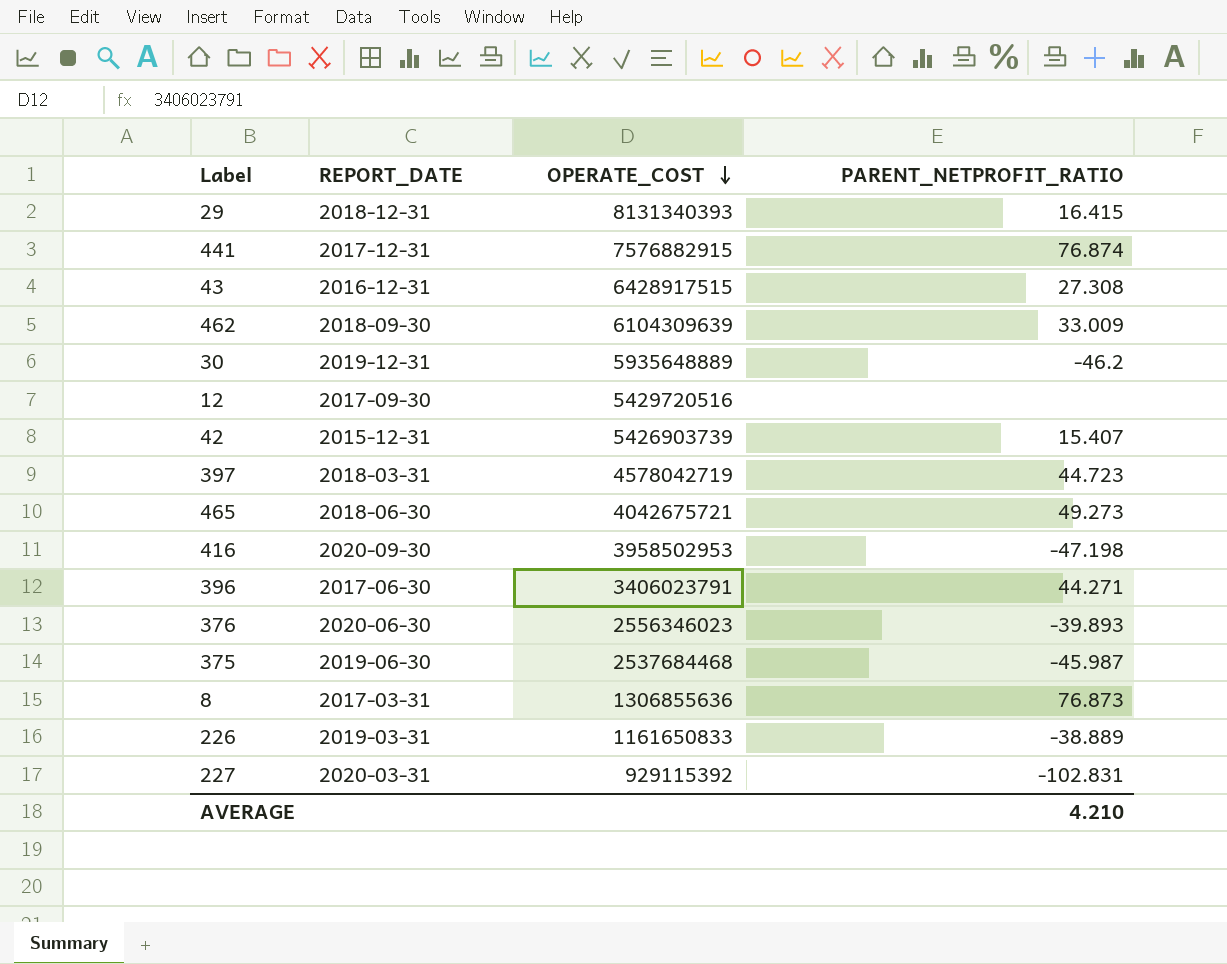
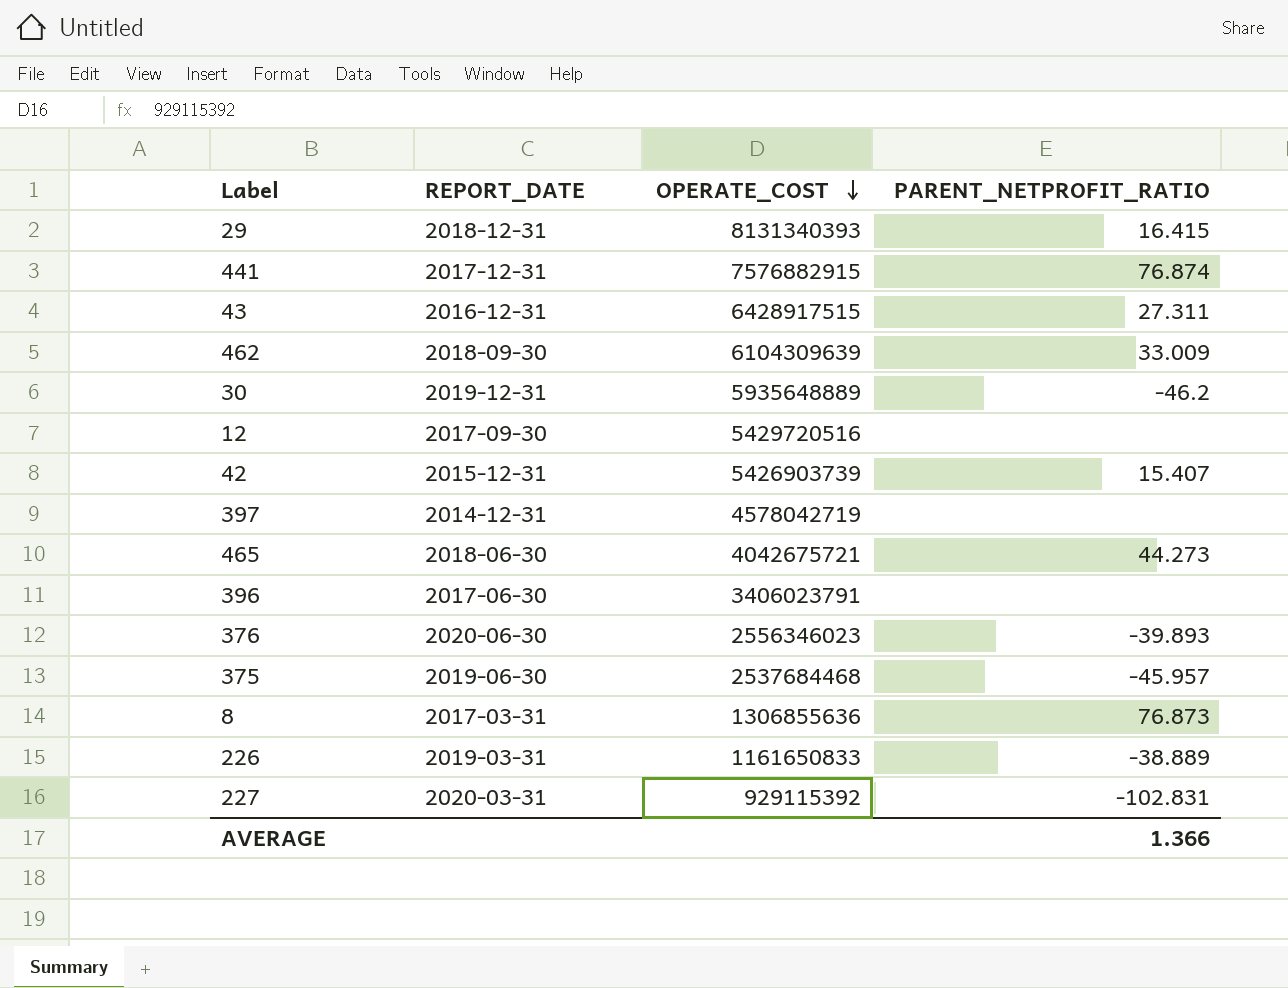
row 416: 2020-09-30 | 3958502953 | -47.198 -> none
43 | PARENT_NETPROFIT_RATIO: 27.308 -> 27.311
397 | REPORT_DATE: 2018-03-31 -> 2014-12-31
397 | PARENT_NETPROFIT_RATIO: 44.723 -> none
465 | PARENT_NETPROFIT_RATIO: 49.273 -> 44.273
396 | PARENT_NETPROFIT_RATIO: 44.271 -> none
375 | PARENT_NETPROFIT_RATIO: -45.987 -> -45.957
AVERAGE | PARENT_NETPROFIT_RATIO: 4.210 -> 1.366

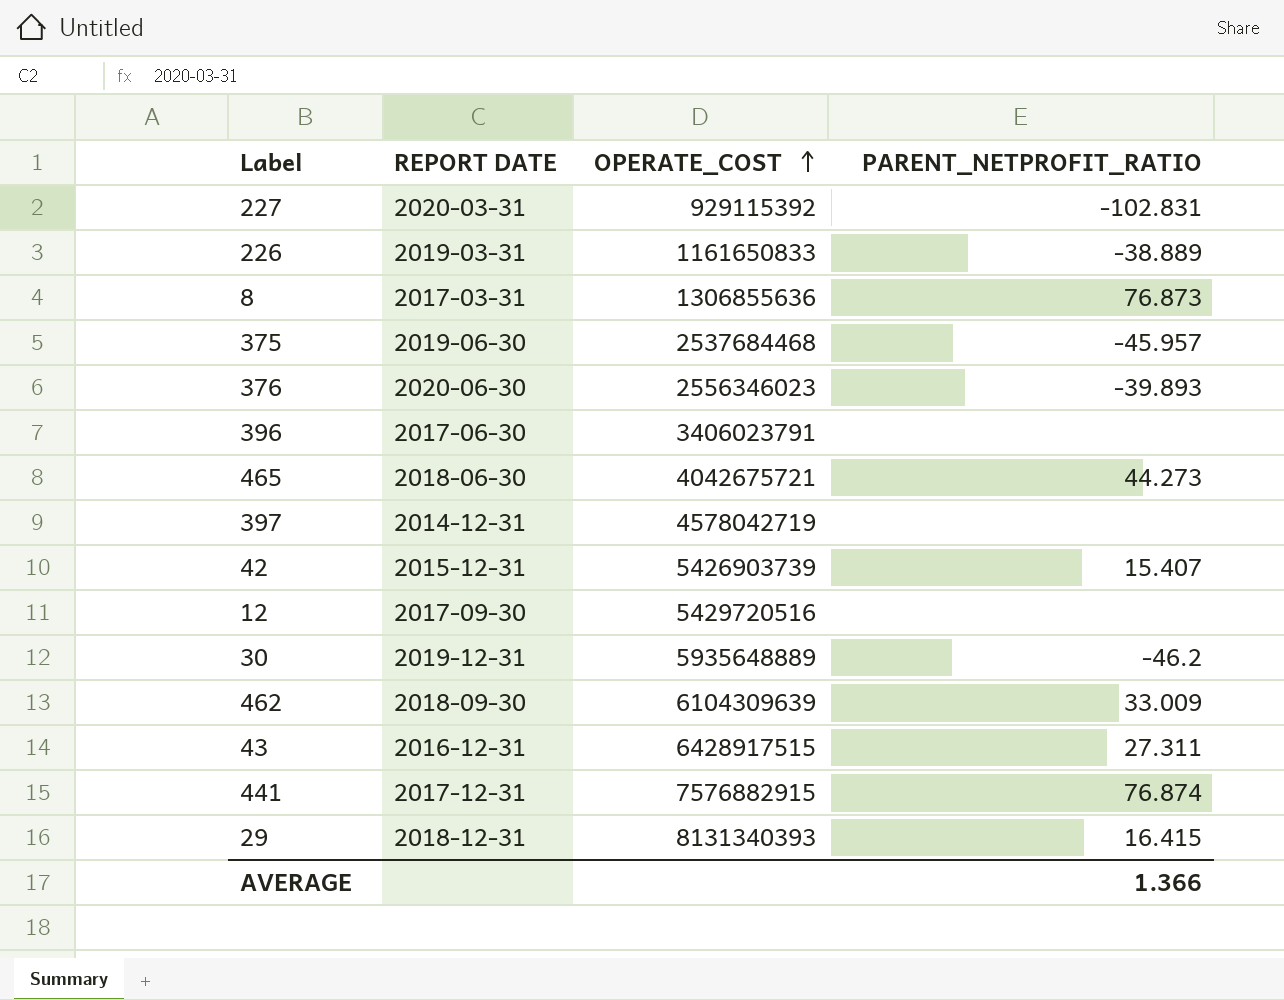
row order: OPERATE_COST descending -> OPERATE_COST ascending
column name: REPORT_DATE -> REPORT DATE

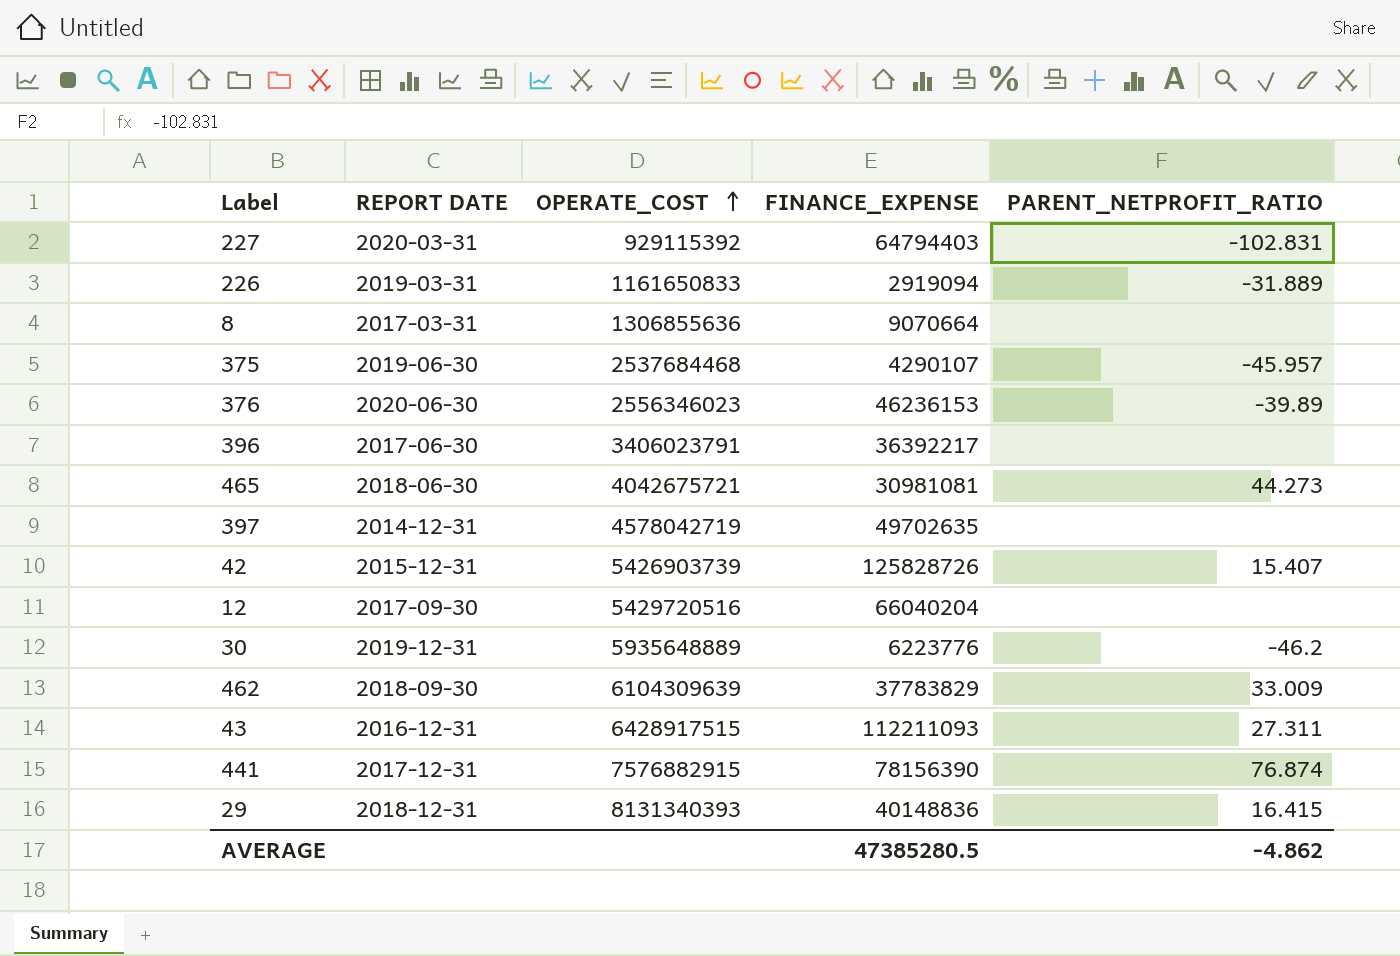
column FINANCE_EXPENSE | position: none -> 4
226 | PARENT_NETPROFIT_RATIO: -38.889 -> -31.889
8 | PARENT_NETPROFIT_RATIO: 76.873 -> none
376 | PARENT_NETPROFIT_RATIO: -39.893 -> -39.89
AVERAGE | PARENT_NETPROFIT_RATIO: 1.366 -> -4.862

